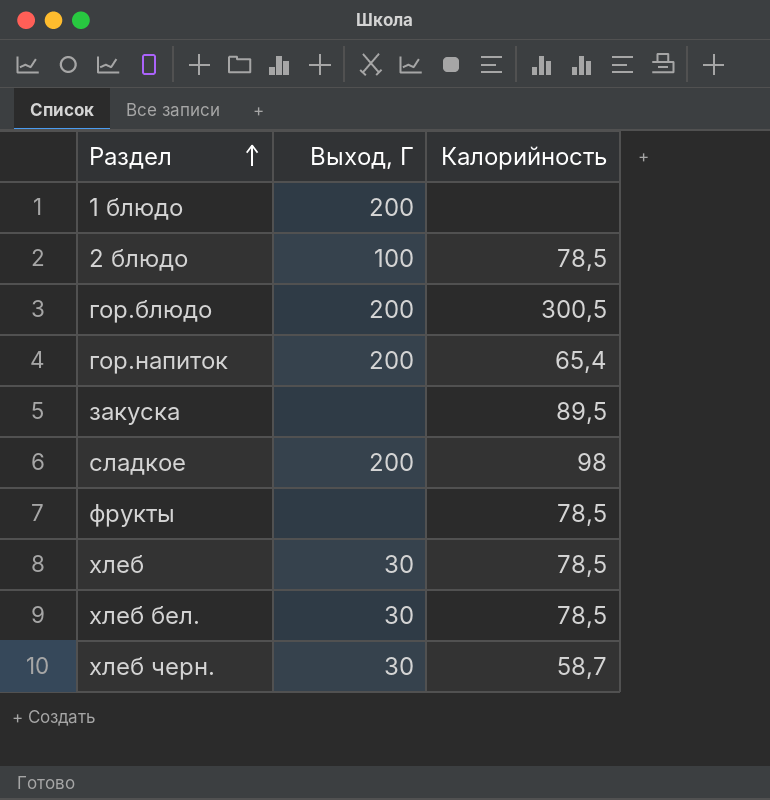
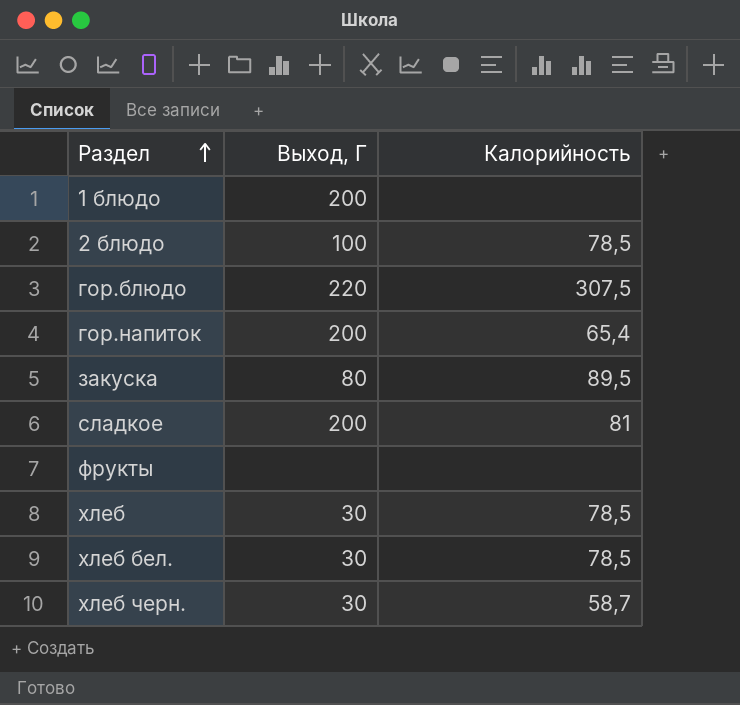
гор.блюдо | Выход, Г: 200 -> 220
гор.блюдо | Калорийность: 300,5 -> 307,5
закуска | Выход, Г: none -> 80
сладкое | Калорийность: 98 -> 81
фрукты | Калорийность: 78,5 -> none

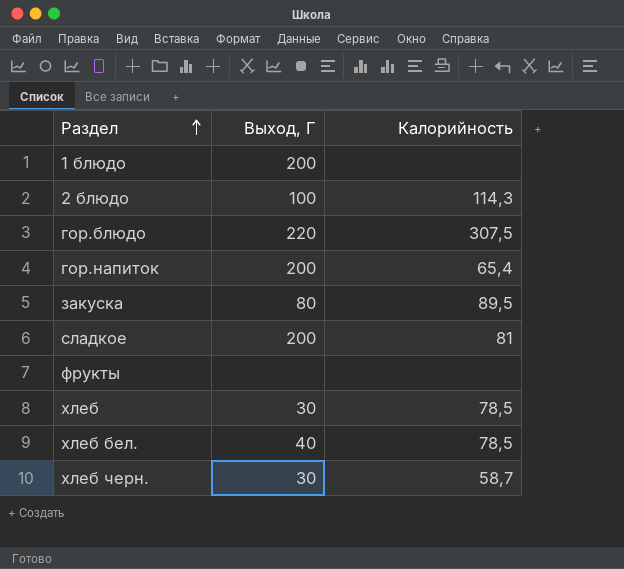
2 блюдо | Калорийность: 78,5 -> 114,3
хлеб бел. | Выход, Г: 30 -> 40

